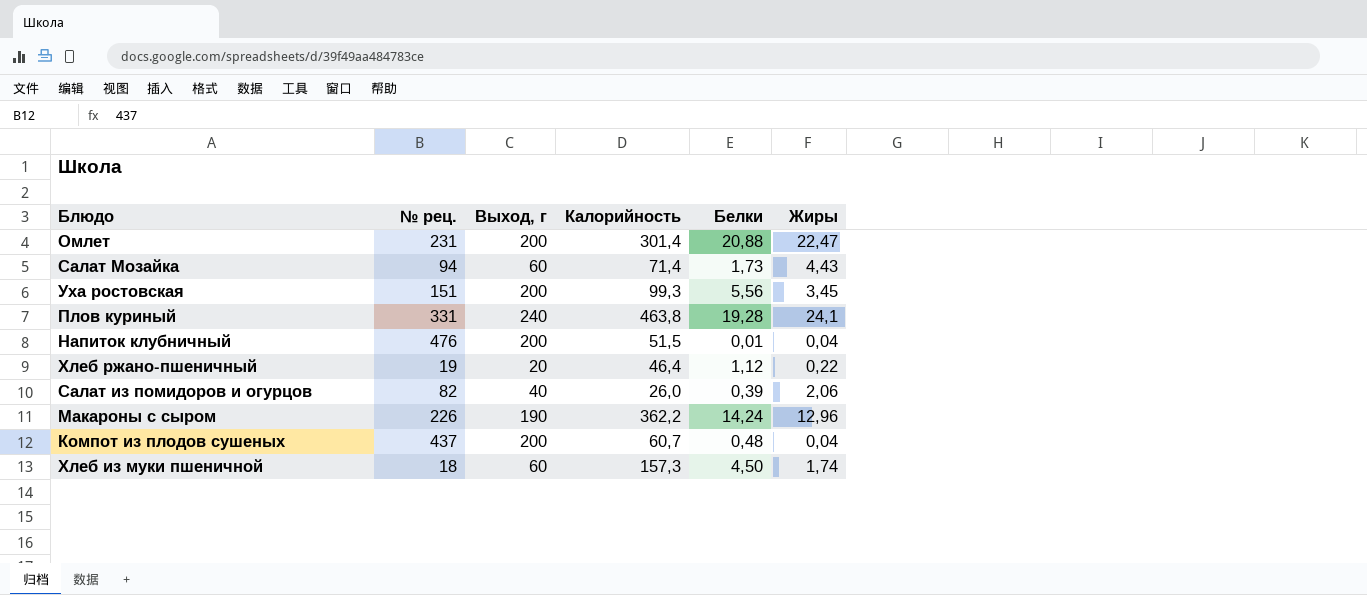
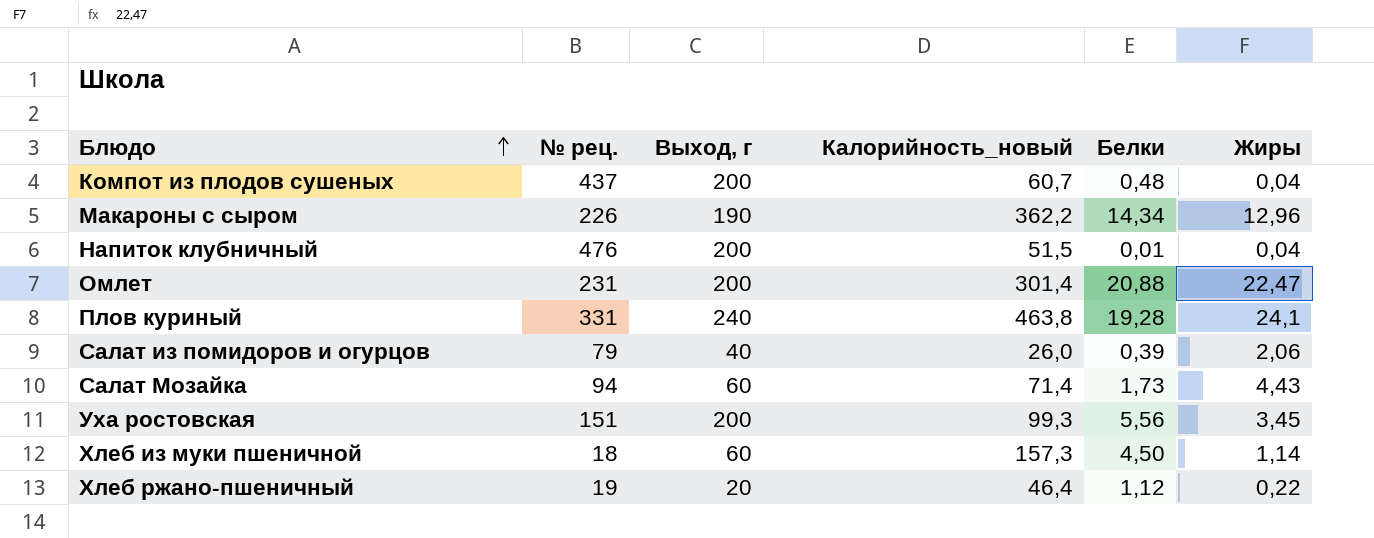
row order: none -> Блюдо ascending
column name: Калорийность -> Калорийность_новый
Макароны с сыром | Белки: 14,24 -> 14,34
Салат из помидоров и огурцов | № рец.: 82 -> 79
Хлеб из муки пшеничной | Жиры: 1,74 -> 1,14

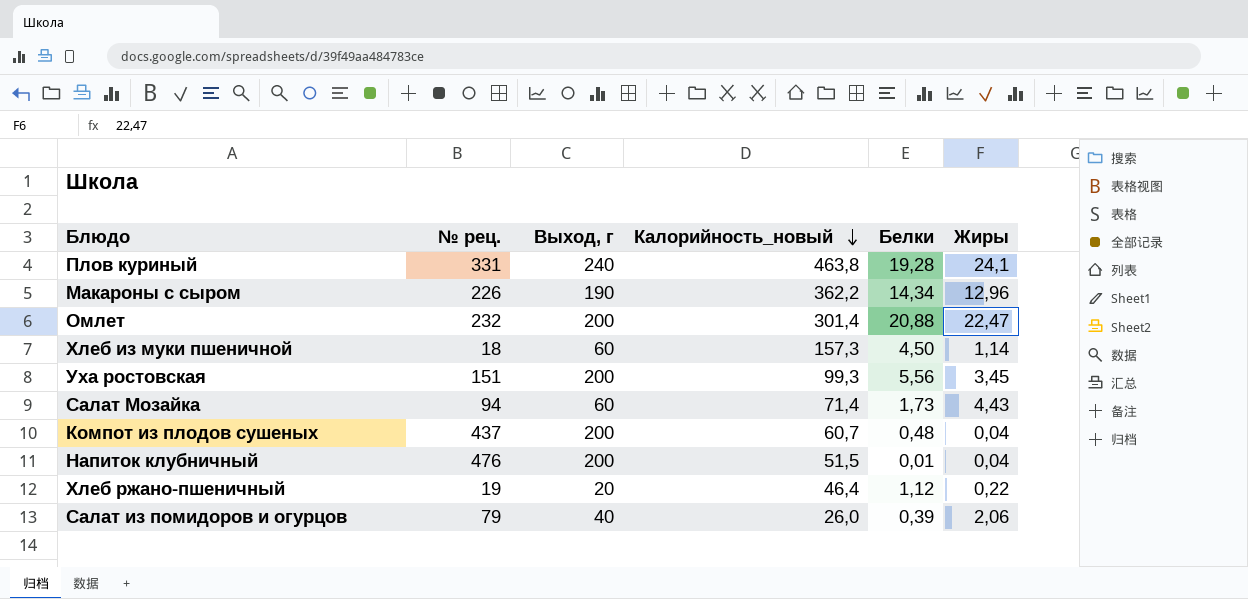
row order: Блюдо ascending -> Калорийность_новый descending
Омлет | № рец.: 231 -> 232

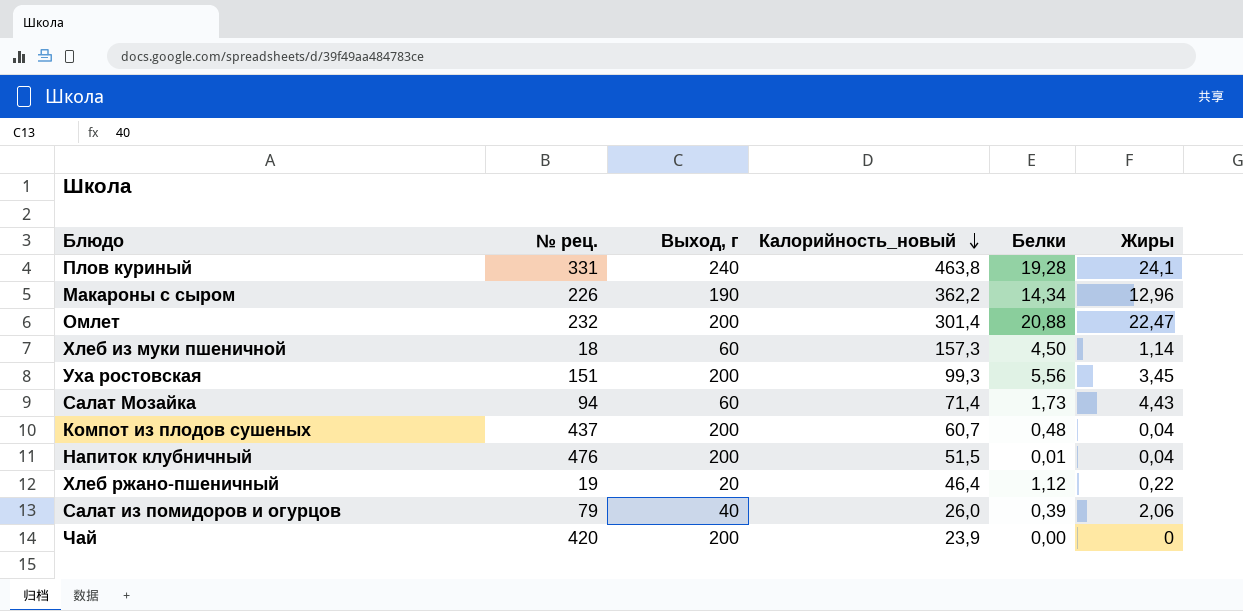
row Чай: none -> 420 | 200 | 23,9 | 0,00 | 0

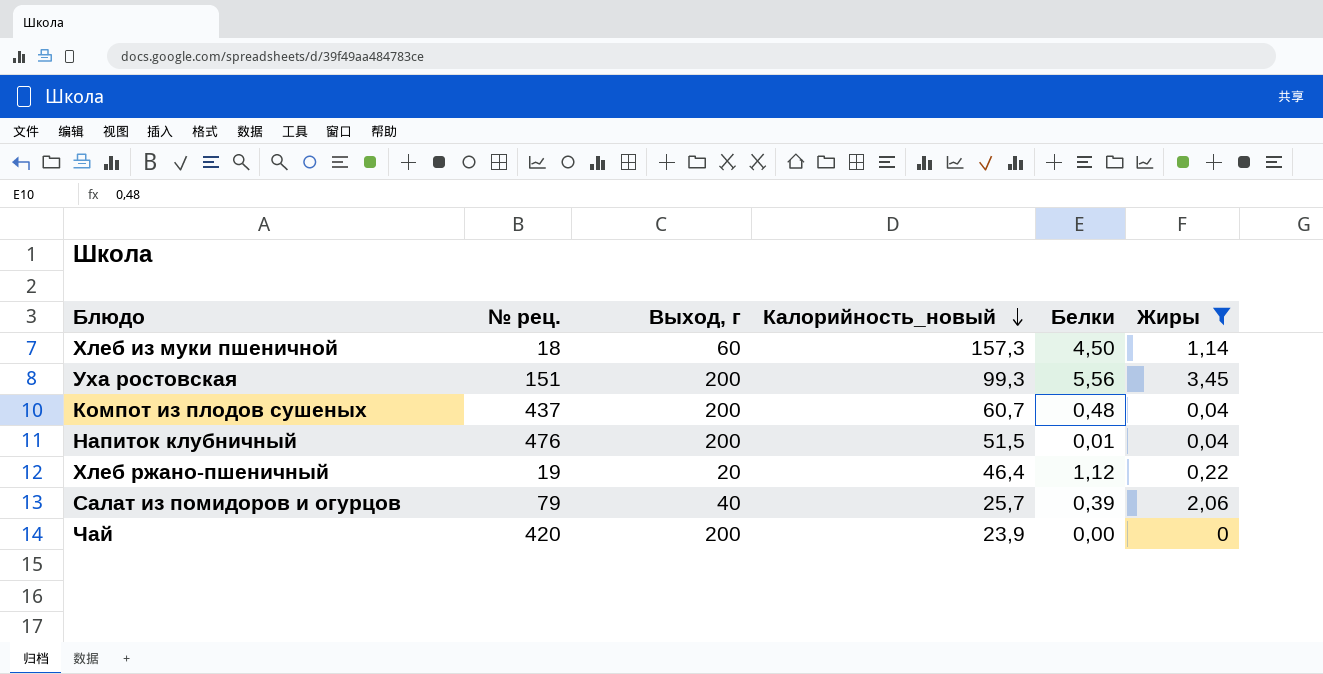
filter: none -> Жиры <= 3,45
Салат из помидоров и огурцов | Калорийность_новый: 26,0 -> 25,7

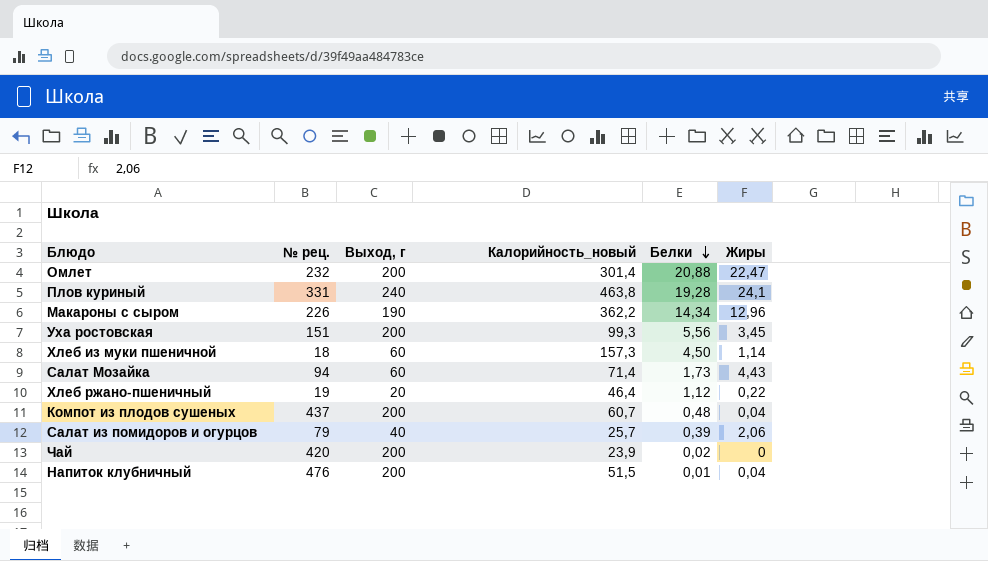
filter: Жиры <= 3,45 -> none
row order: Калорийность_новый descending -> Белки descending
Чай | Белки: 0,00 -> 0,02

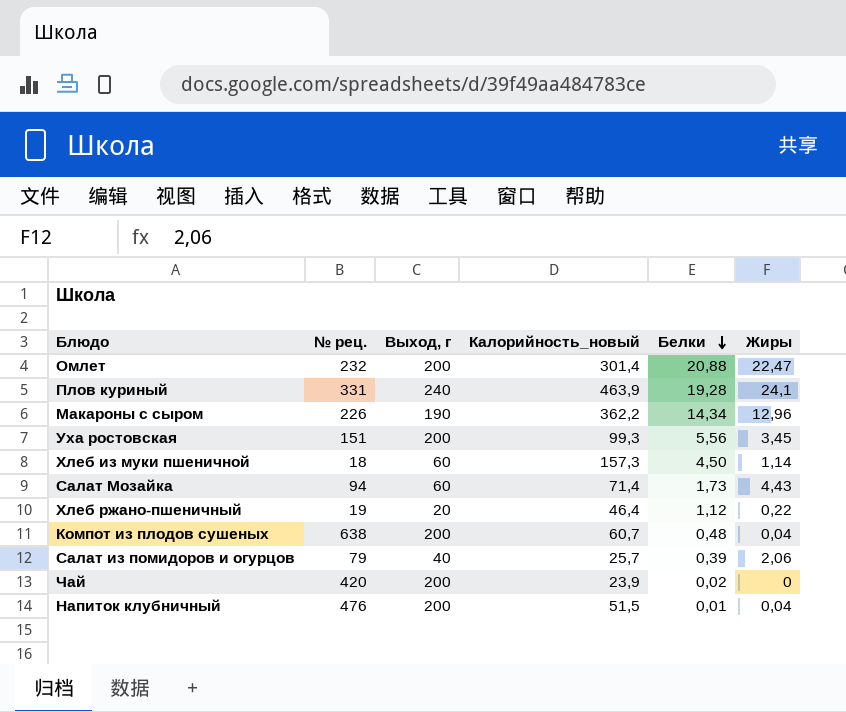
Плов куриный | Калорийность_новый: 463,8 -> 463,9
Компот из плодов сушеных | № рец.: 437 -> 638

